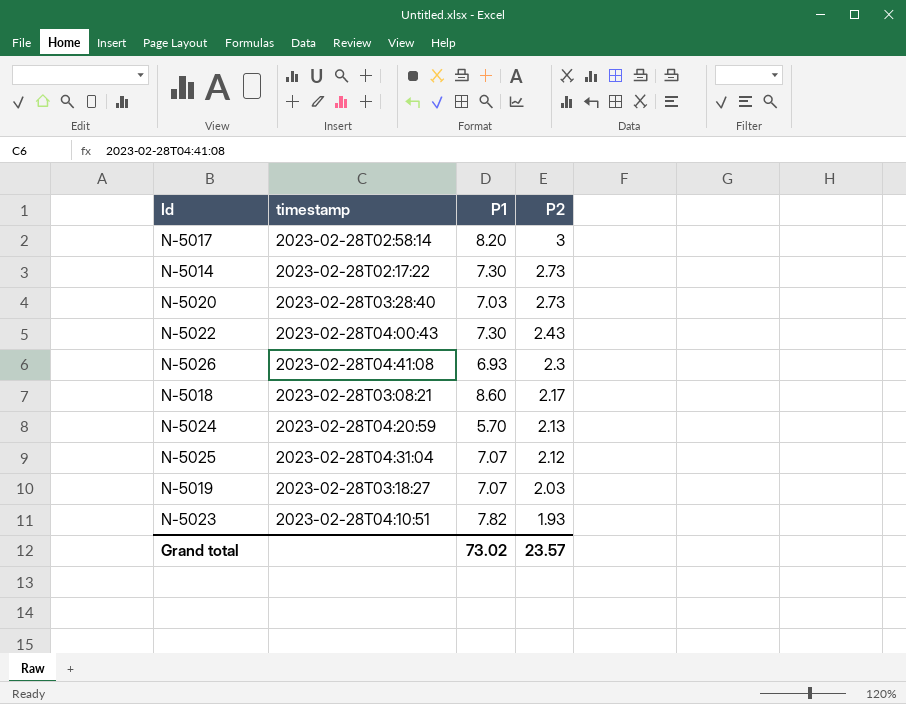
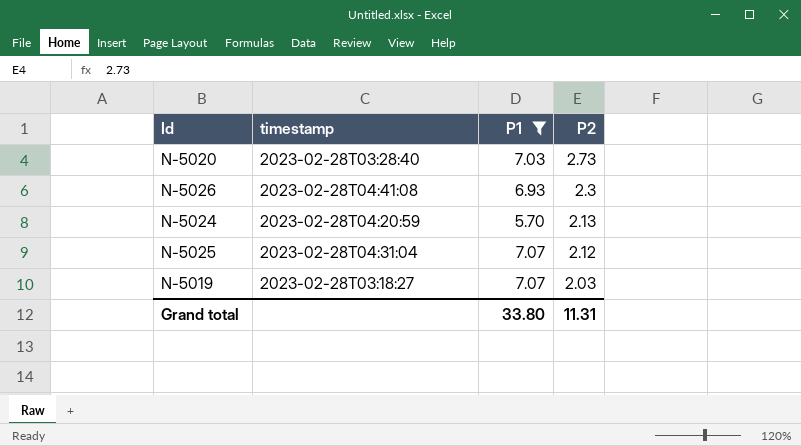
filter: none -> P1 <= 7.07
Grand total | P1: 73.02 -> 33.80
Grand total | P2: 23.57 -> 11.31

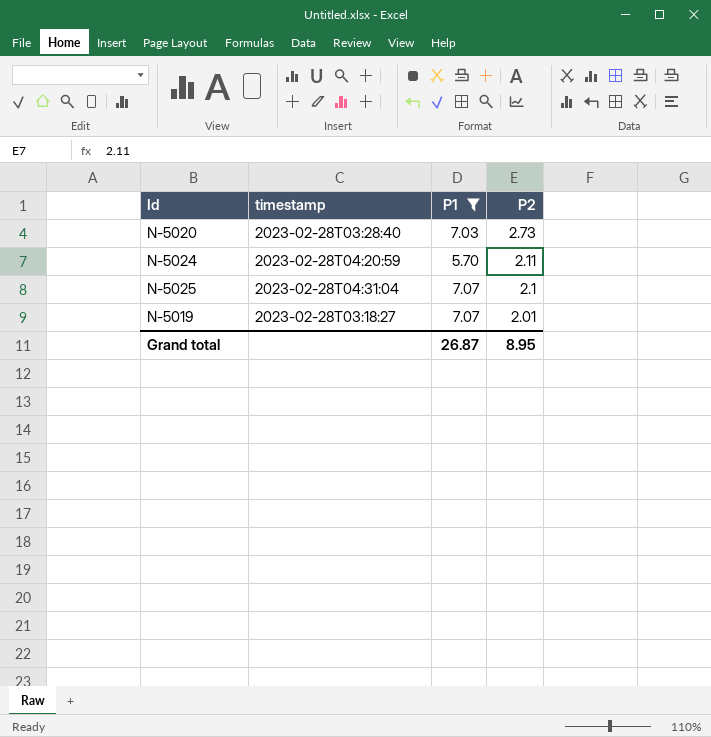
row N-5026: 2023-02-28T04:41:08 | 6.93 | 2.3 -> none
N-5024 | P2: 2.13 -> 2.11
N-5025 | P2: 2.12 -> 2.1
N-5019 | P2: 2.03 -> 2.01
Grand total | P1: 33.80 -> 26.87
Grand total | P2: 11.31 -> 8.95

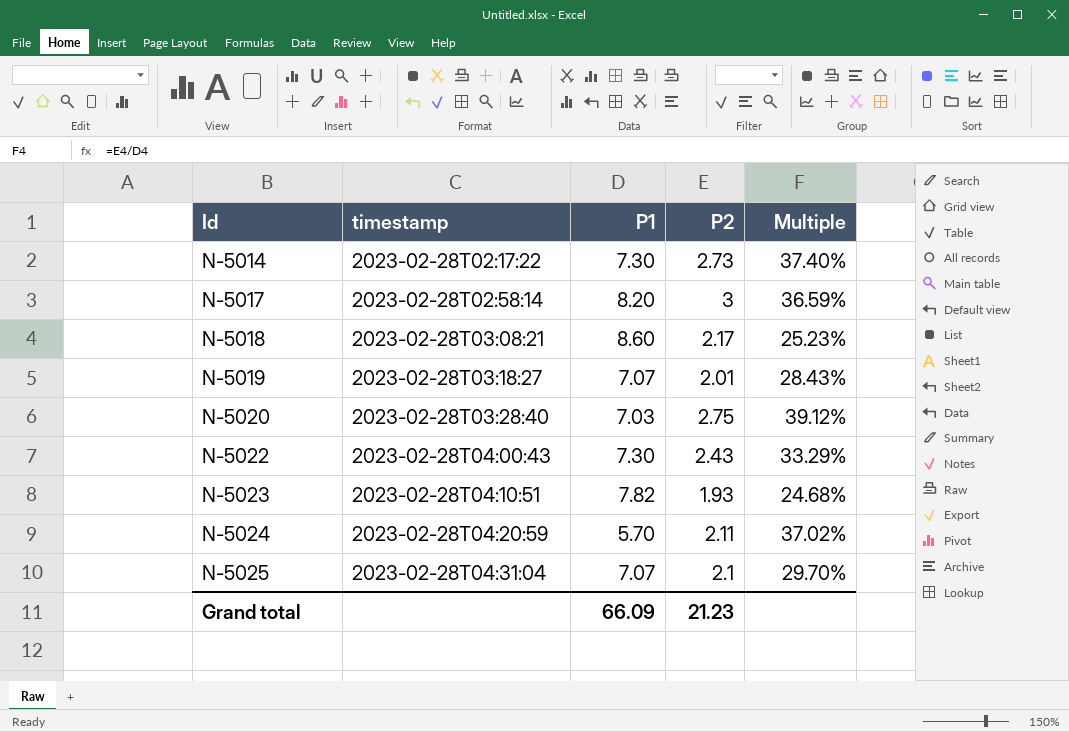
filter: P1 <= 7.07 -> none
row order: P2 descending -> Id ascending
column Multiple | formula: none -> [P2] / [P1]
N-5020 | P2: 2.73 -> 2.75
Grand total | P1: 26.87 -> 66.09
Grand total | P2: 8.95 -> 21.23

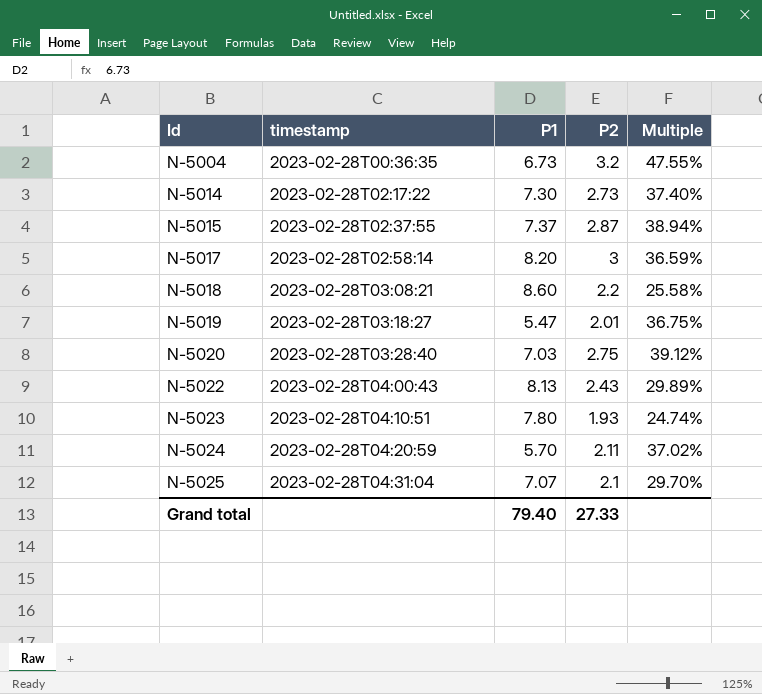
row N-5004: none -> 2023-02-28T00:36:35 | 6.73 | 3.2 | 47.55%
row N-5015: none -> 2023-02-28T02:37:55 | 7.37 | 2.87 | 38.94%
N-5018 | P2: 2.17 -> 2.2
N-5018 | Multiple: 25.23% -> 25.58%
N-5019 | P1: 7.07 -> 5.47
N-5019 | Multiple: 28.43% -> 36.75%
N-5022 | P1: 7.30 -> 8.13
N-5022 | Multiple: 33.29% -> 29.89%
N-5023 | P1: 7.82 -> 7.80
N-5023 | Multiple: 24.68% -> 24.74%
Grand total | P1: 66.09 -> 79.40
Grand total | P2: 21.23 -> 27.33

